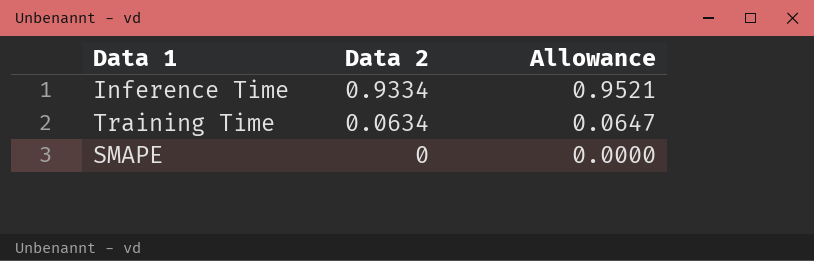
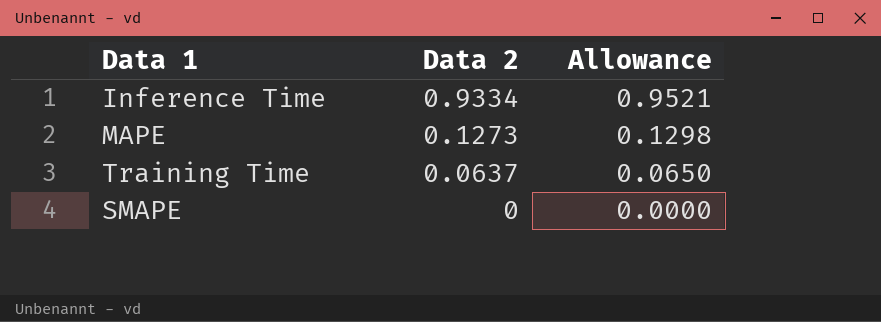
row MAPE: none -> 0.1273 | 0.1298
Training Time | Data 2: 0.0634 -> 0.0637
Training Time | Allowance: 0.0647 -> 0.0650

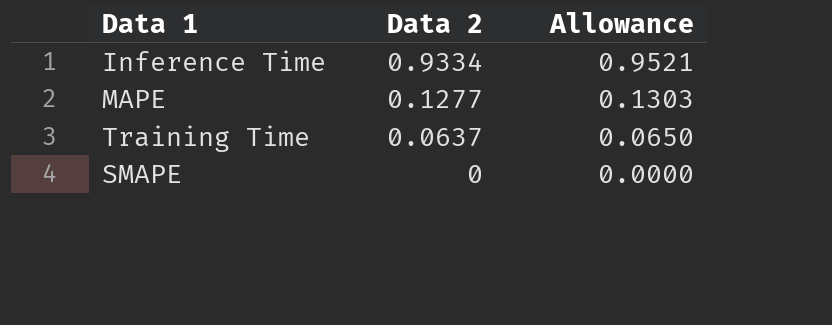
MAPE | Data 2: 0.1273 -> 0.1277
MAPE | Allowance: 0.1298 -> 0.1303

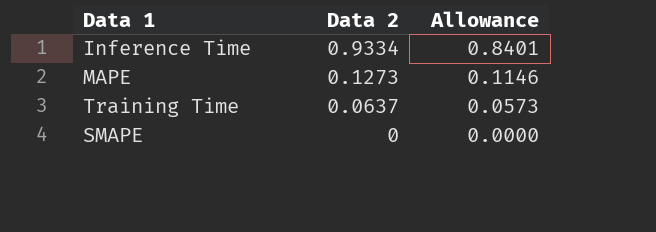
column Allowance | formula: [Data 2] * 1.02 -> [Data 2] * 0.9
MAPE | Data 2: 0.1277 -> 0.1273

